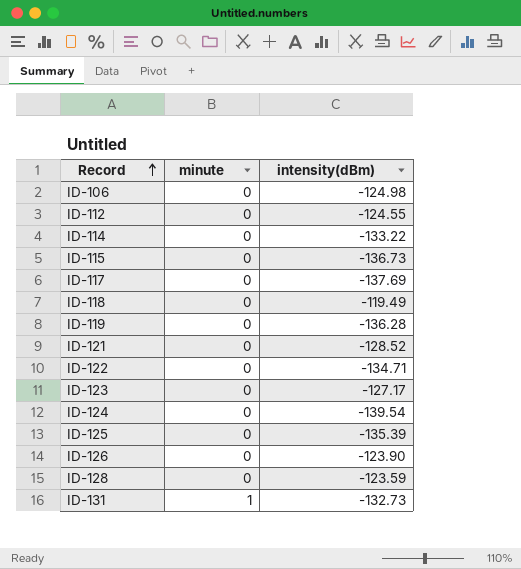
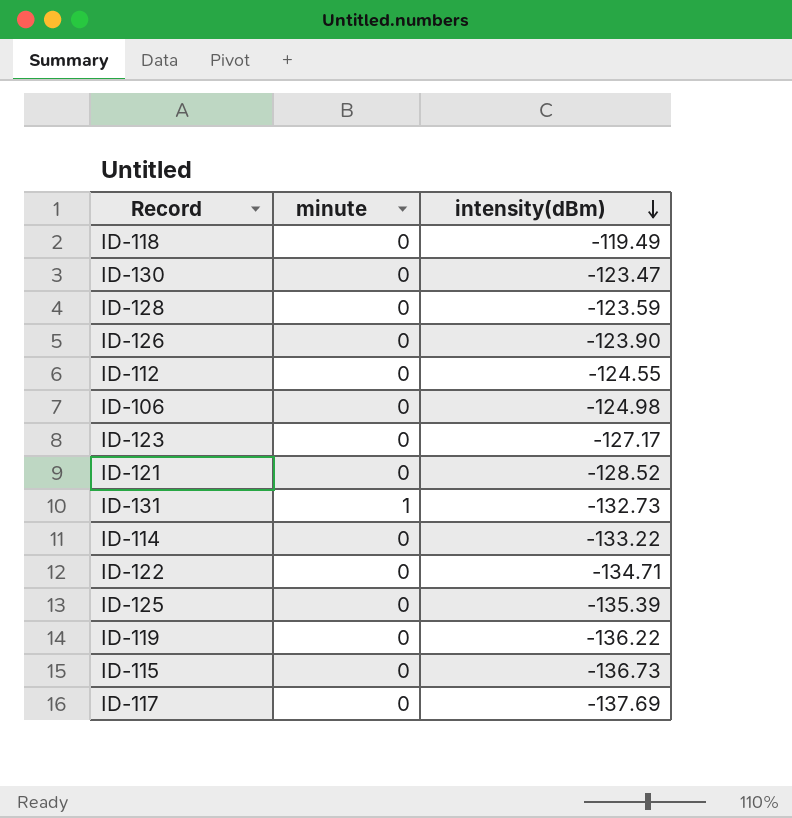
row order: Record ascending -> intensity(dBm) descending
row ID-124: 0 | -139.54 -> none
row ID-130: none -> 0 | -123.47
ID-119 | intensity(dBm): -136.28 -> -136.22

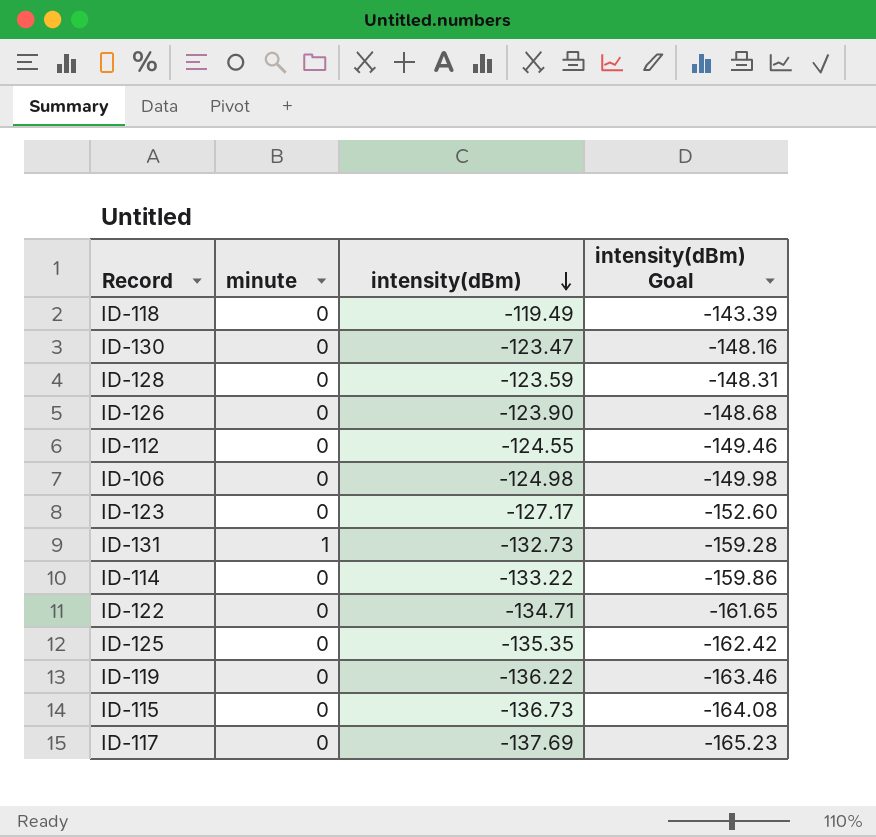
column intensity(dBm) Goal | formula: none -> [intensity(dBm)] * 1.2
row ID-121: 0 | -128.52 -> none
ID-125 | intensity(dBm): -135.39 -> -135.35

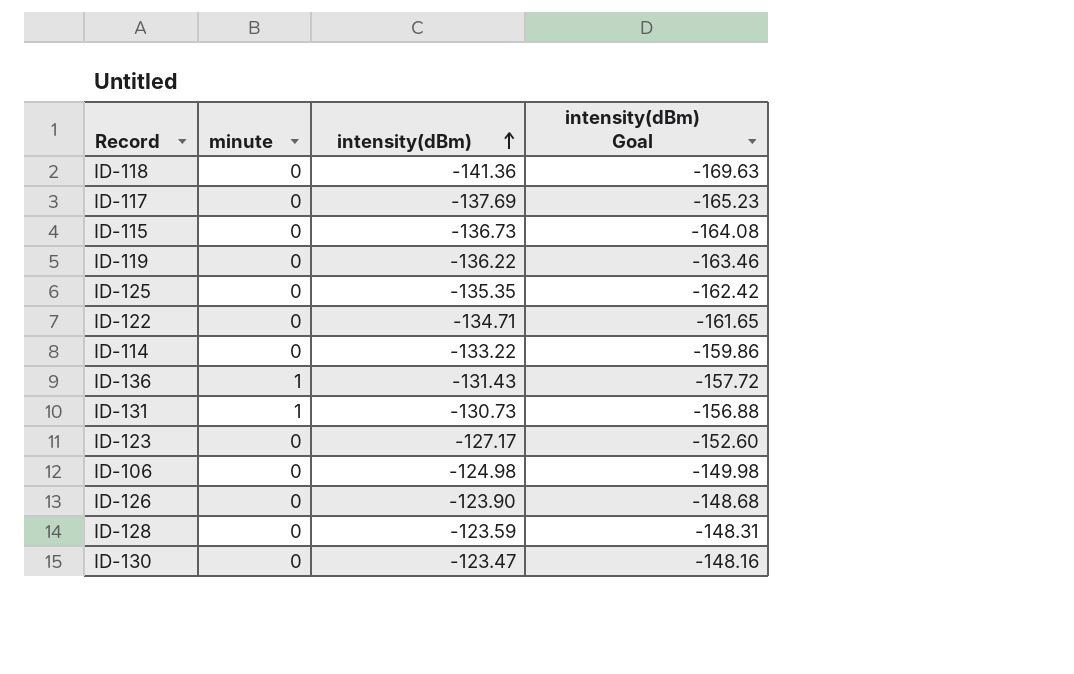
row order: intensity(dBm) descending -> intensity(dBm) ascending
row ID-112: 0 | -124.55 | -149.46 -> none
ID-118 | intensity(dBm): -119.49 -> -141.36
ID-118 | intensity(dBm) Goal: -143.39 -> -169.63
row ID-136: none -> 1 | -131.43 | -157.72
ID-131 | intensity(dBm): -132.73 -> -130.73
ID-131 | intensity(dBm) Goal: -159.28 -> -156.88

